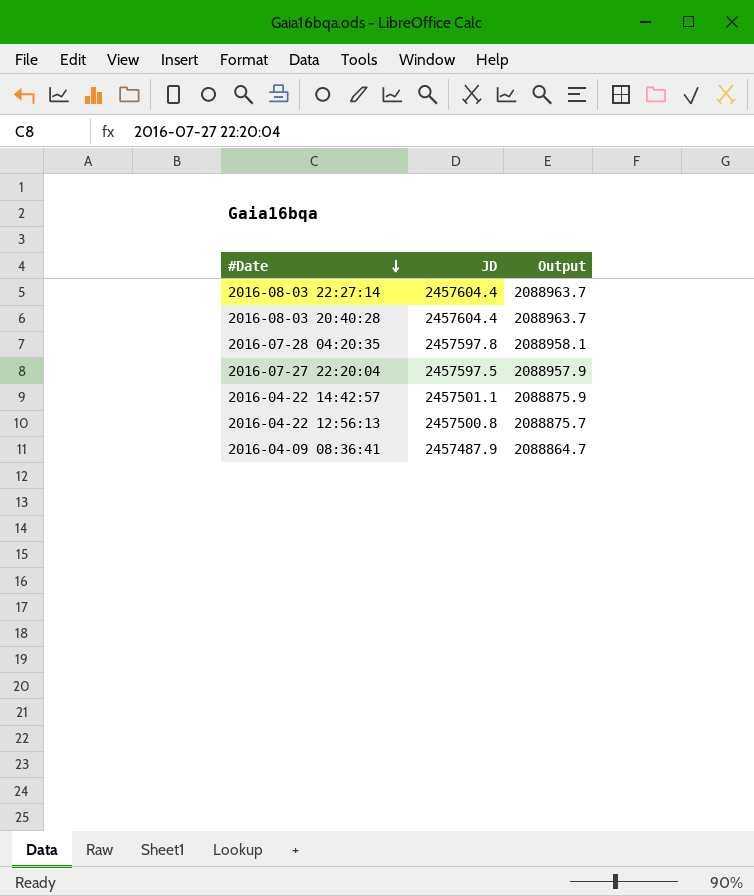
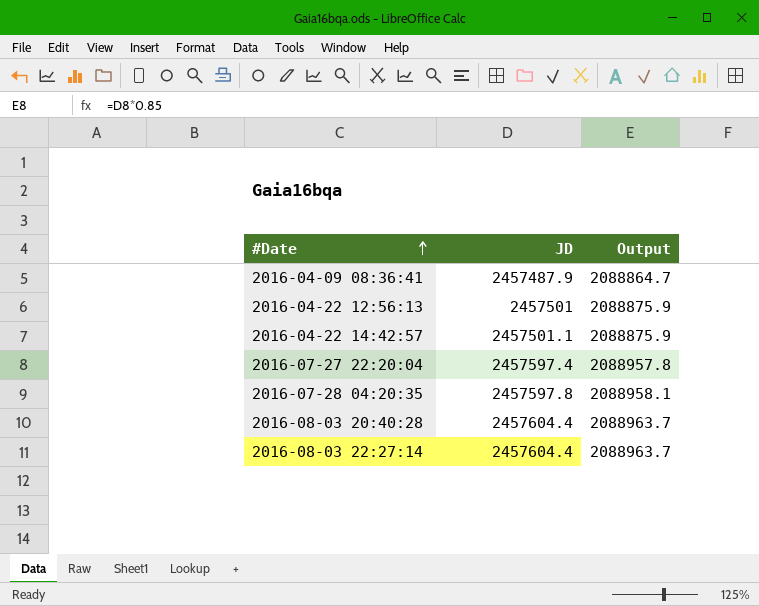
row order: #Date descending -> #Date ascending
2016-04-22 12:56:13 | JD: 2457500.8 -> 2457501
2016-04-22 12:56:13 | Output: 2088875.7 -> 2088875.9
2016-07-27 22:20:04 | JD: 2457597.5 -> 2457597.4
2016-07-27 22:20:04 | Output: 2088957.9 -> 2088957.8

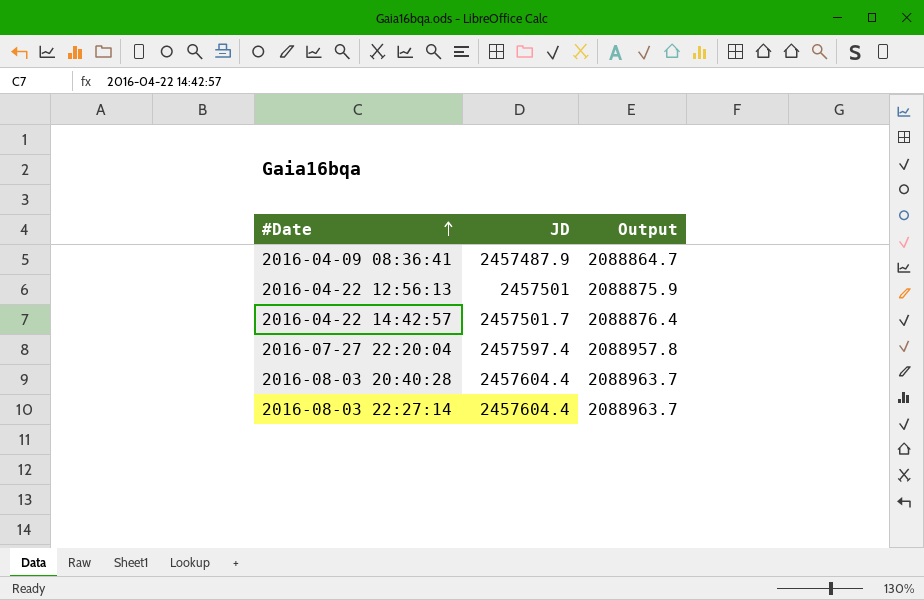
row 2016-07-28 04:20:35: 2457597.8 | 2088958.1 -> none
2016-04-22 14:42:57 | JD: 2457501.1 -> 2457501.7
2016-04-22 14:42:57 | Output: 2088875.9 -> 2088876.4

